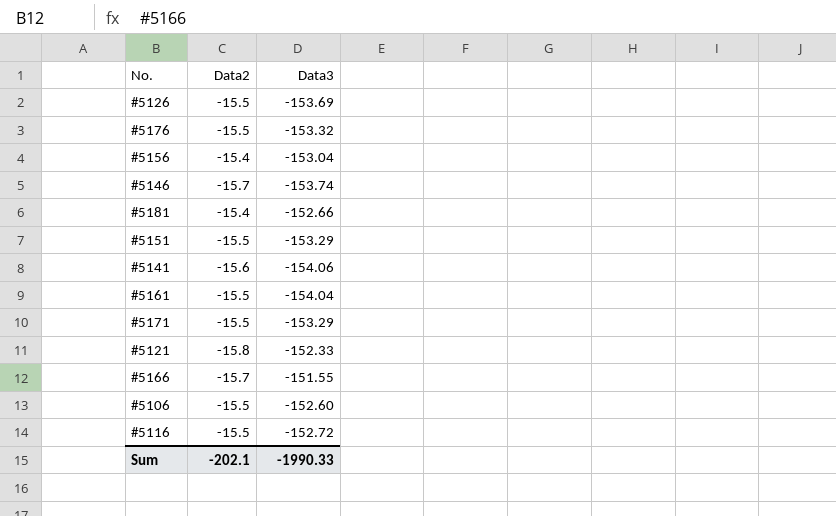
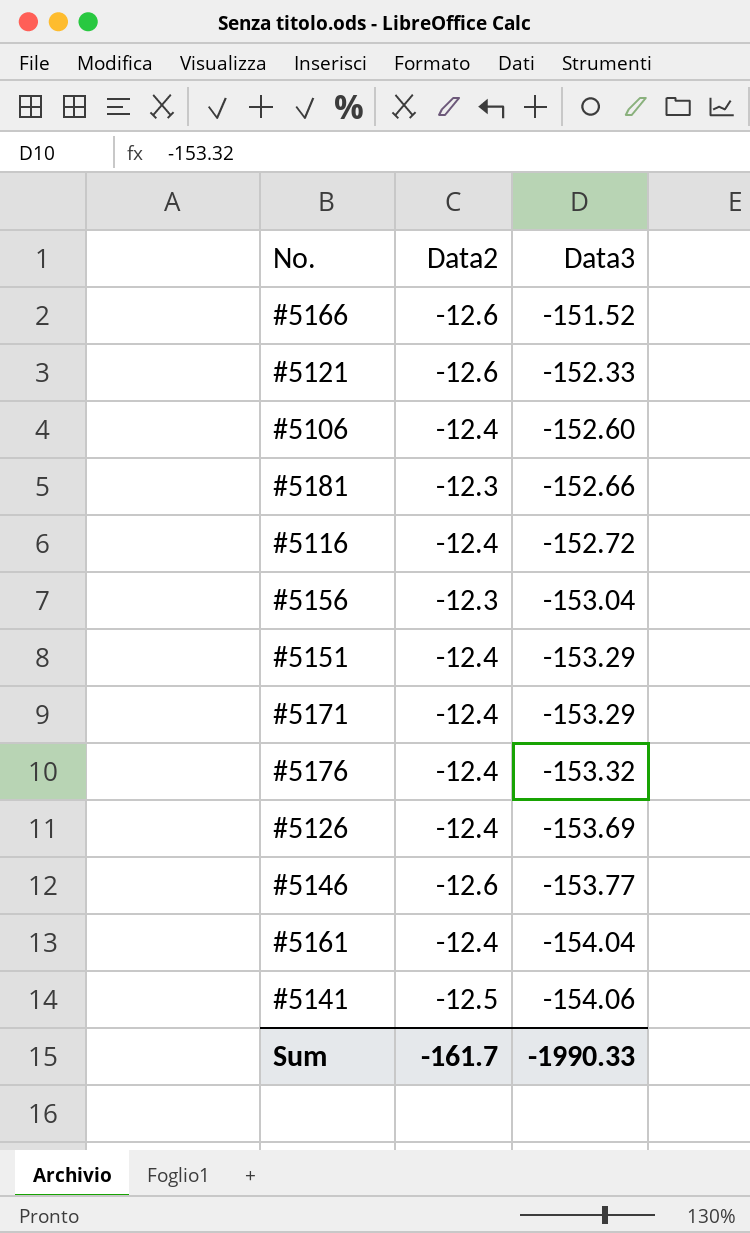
row order: none -> Data3 descending
#5166 | Data2: -15.7 -> -12.6
#5166 | Data3: -151.55 -> -151.52
#5121 | Data2: -15.8 -> -12.6
#5106 | Data2: -15.5 -> -12.4
#5181 | Data2: -15.4 -> -12.3
#5116 | Data2: -15.5 -> -12.4
#5156 | Data2: -15.4 -> -12.3
#5151 | Data2: -15.5 -> -12.4
#5171 | Data2: -15.5 -> -12.4
#5176 | Data2: -15.5 -> -12.4
#5126 | Data2: -15.5 -> -12.4
#5146 | Data2: -15.7 -> -12.6
#5146 | Data3: -153.74 -> -153.77
#5161 | Data2: -15.5 -> -12.4
#5141 | Data2: -15.6 -> -12.5
Sum | Data2: -202.1 -> -161.7

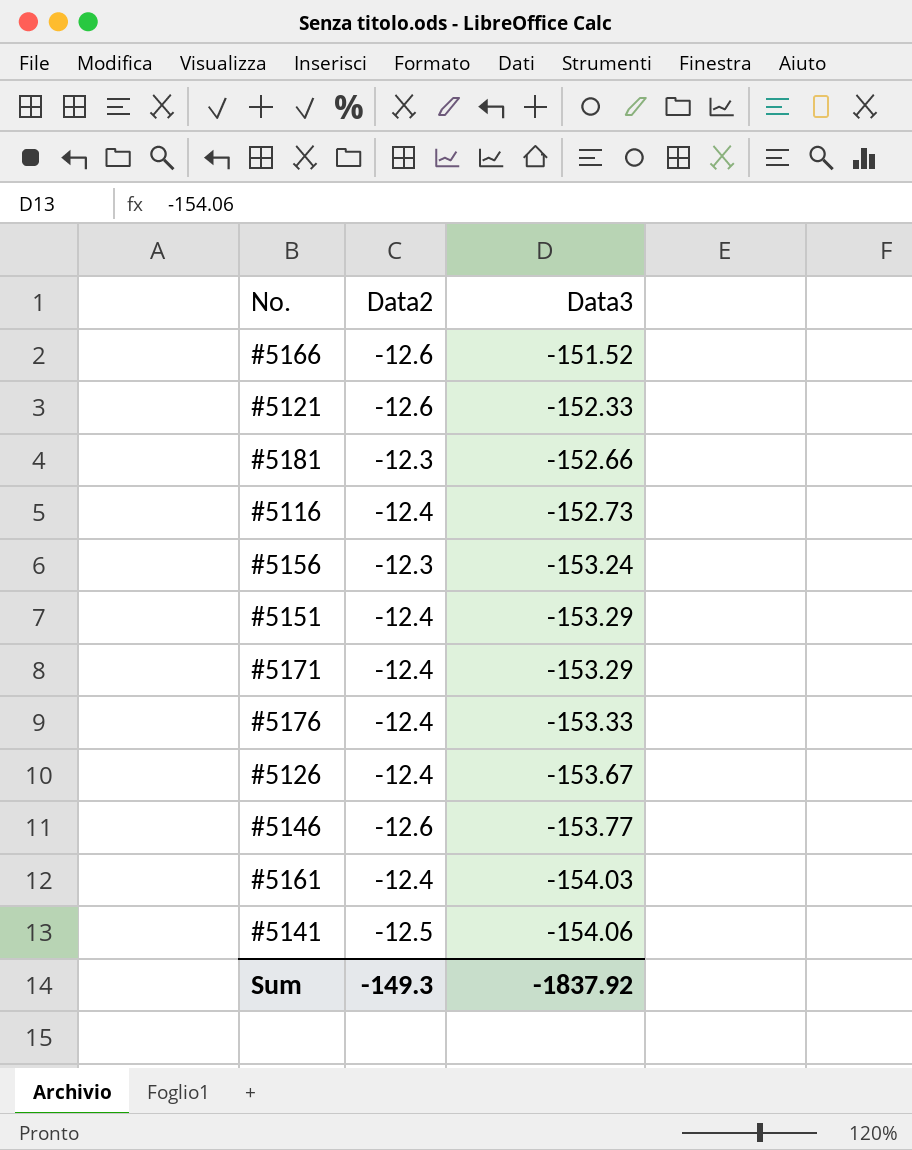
row #5106: -12.4 | -152.60 -> none
#5116 | Data3: -152.72 -> -152.73
#5156 | Data3: -153.04 -> -153.24
#5176 | Data3: -153.32 -> -153.33
#5126 | Data3: -153.69 -> -153.67
#5161 | Data3: -154.04 -> -154.03
Sum | Data2: -161.7 -> -149.3
Sum | Data3: -1990.33 -> -1837.92

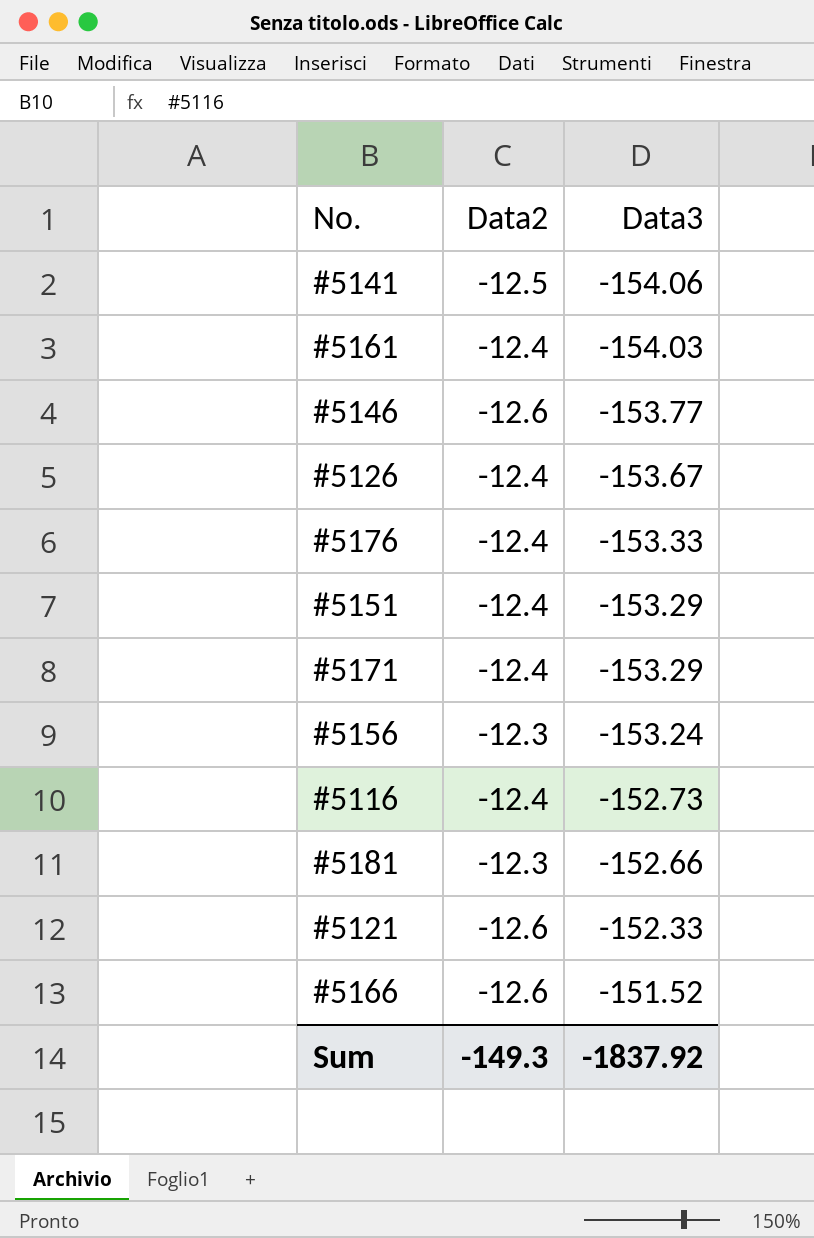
row order: Data3 descending -> Data3 ascending

